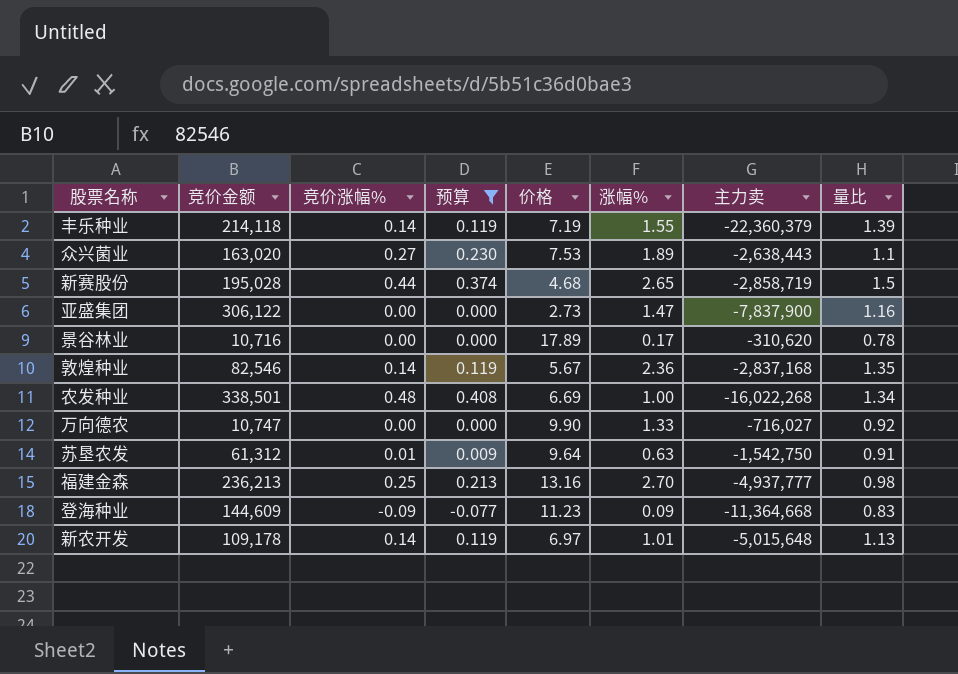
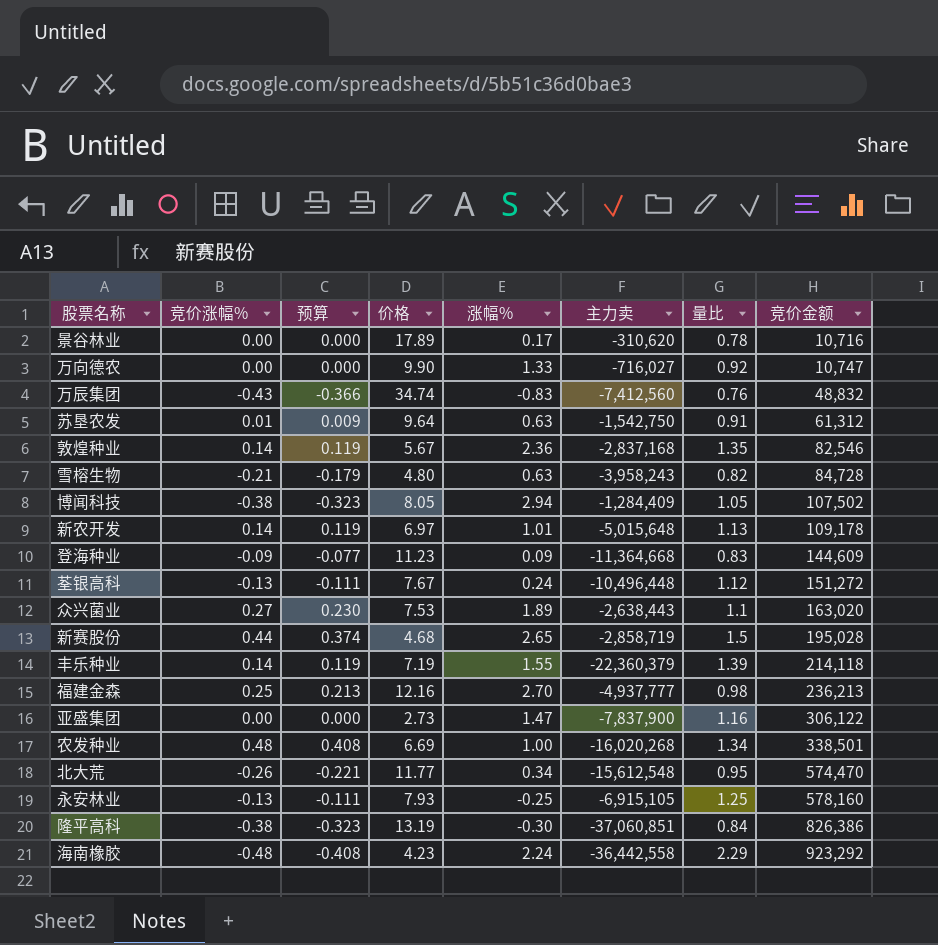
filter: 预算 >= -0.077 -> none
row order: none -> 竞价金额 ascending
column 竞价金额 | position: 2 -> 8
福建金森 | 价格: 13.16 -> 12.16
农发种业 | 主力卖: -16,022,268 -> -16,020,268

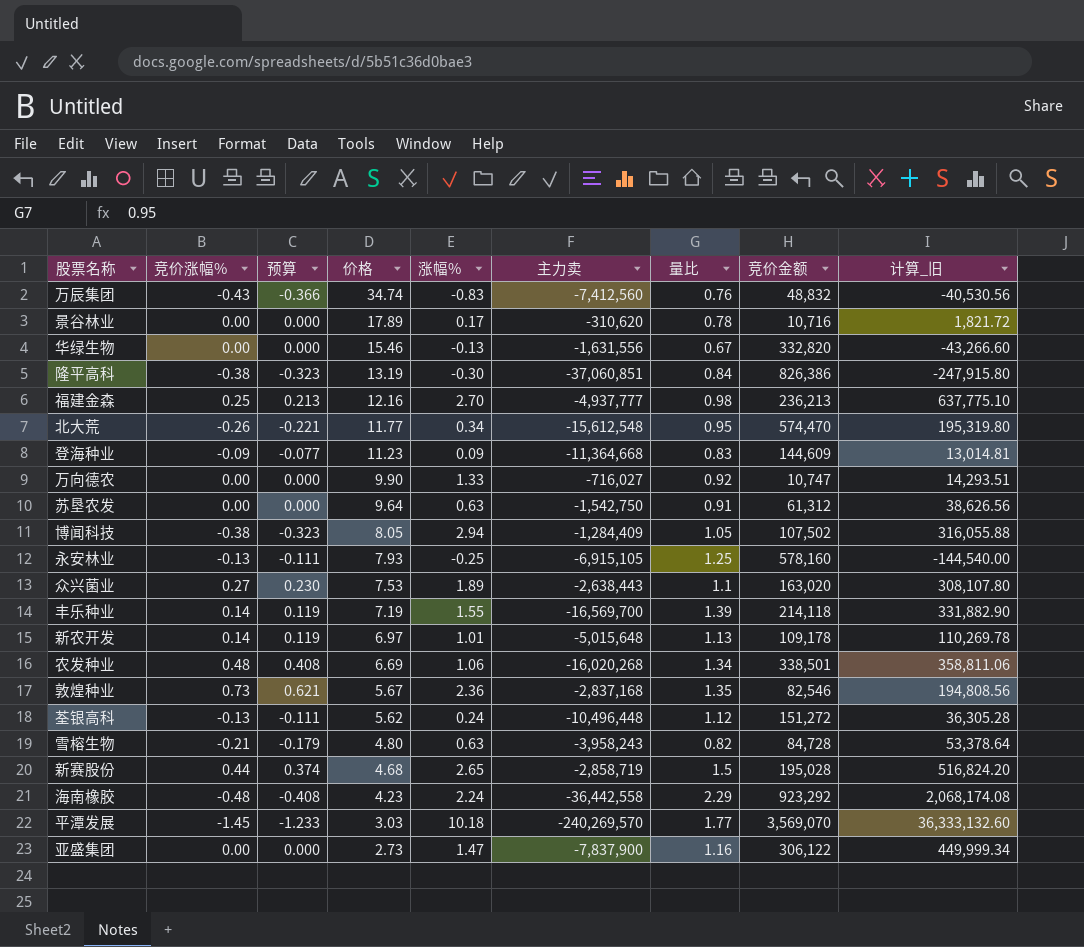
row order: 竞价金额 ascending -> 价格 descending
column 计算_旧 | formula: none -> [涨幅%] * [竞价金额]
row 华绿生物: none -> 0.00 | 0.000 | 15.46 | -0.13 | -1,631,556 | 0.67 | 332,820 | -43,266.60
苏垦农发 | 竞价涨幅%: 0.01 -> 0.00
苏垦农发 | 预算: 0.009 -> 0.000
丰乐种业 | 主力卖: -22,360,379 -> -16,569,700
农发种业 | 涨幅%: 1.00 -> 1.06
敦煌种业 | 竞价涨幅%: 0.14 -> 0.73
敦煌种业 | 预算: 0.119 -> 0.621
荃银高科 | 价格: 7.67 -> 5.62
row 平潭发展: none -> -1.45 | -1.233 | 3.03 | 10.18 | -240,269,570 | 1.77 | 3,569,070 | 36,333,132.60

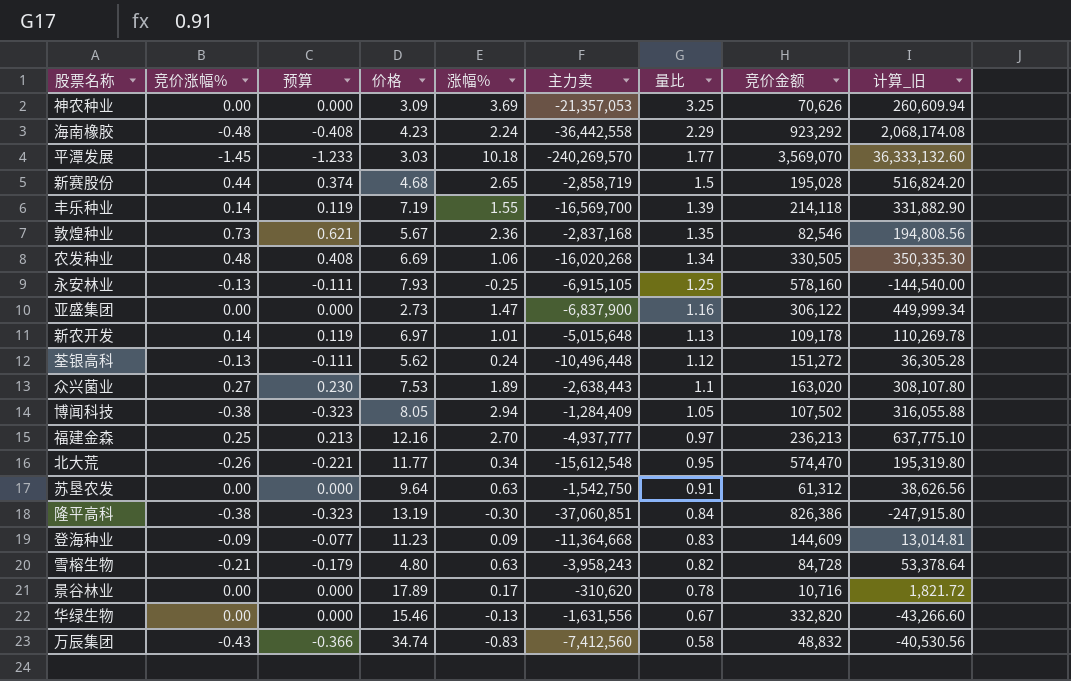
row order: 价格 descending -> 量比 descending
row 万向德农: 0.00 | 0.000 | 9.90 | 1.33 | -716,027 | 0.92 | 10,747 | 14,293.51 -> none
row 神农种业: none -> 0.00 | 0.000 | 3.09 | 3.69 | -21,357,053 | 3.25 | 70,626 | 260,609.94
农发种业 | 竞价金额: 338,501 -> 330,505
农发种业 | 计算_旧: 358,811.06 -> 350,335.30
亚盛集团 | 主力卖: -7,837,900 -> -6,837,900
福建金森 | 量比: 0.98 -> 0.97
万辰集团 | 量比: 0.76 -> 0.58

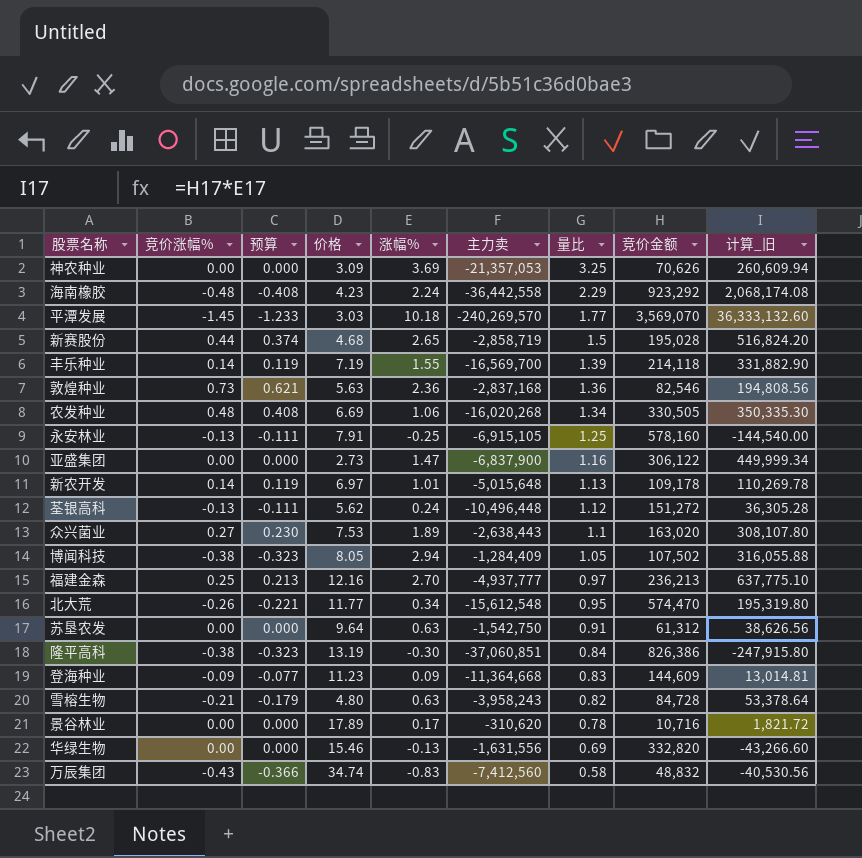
敦煌种业 | 价格: 5.67 -> 5.63
敦煌种业 | 量比: 1.35 -> 1.36
永安林业 | 价格: 7.93 -> 7.91
华绿生物 | 量比: 0.67 -> 0.69

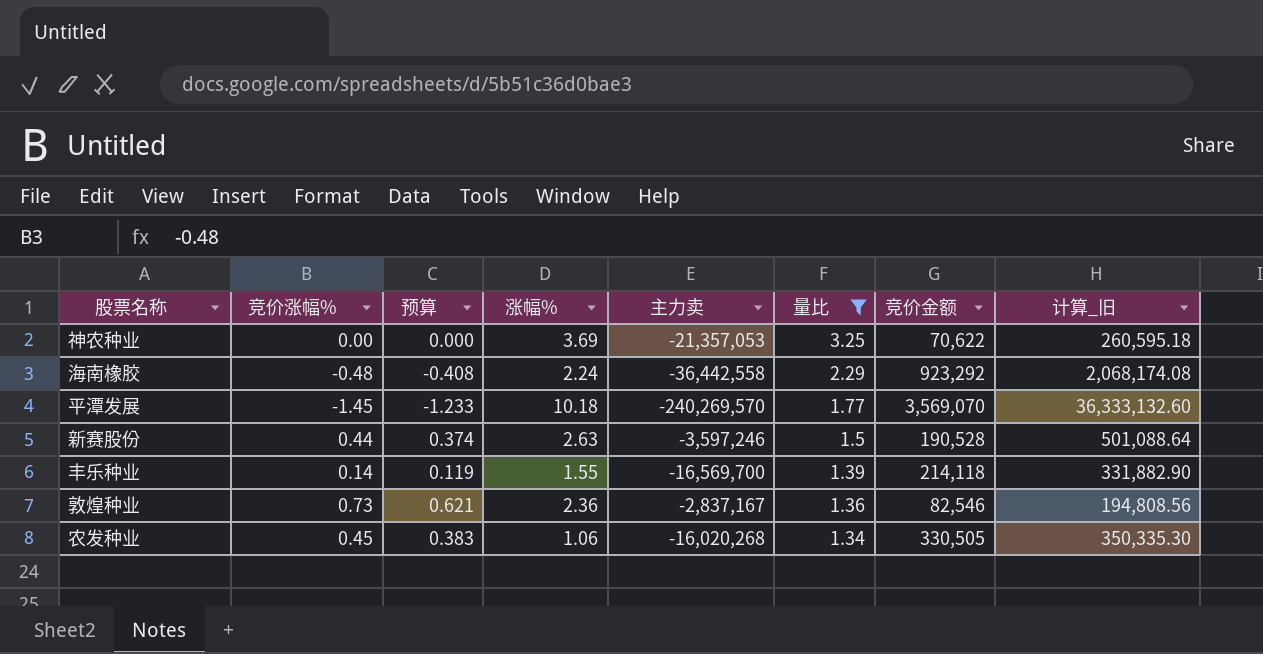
filter: none -> 量比 >= 1.34
column 价格 | position: 4 -> none
神农种业 | 竞价金额: 70,626 -> 70,622
神农种业 | 计算_旧: 260,609.94 -> 260,595.18
新赛股份 | 涨幅%: 2.65 -> 2.63
新赛股份 | 主力卖: -2,858,719 -> -3,597,246
新赛股份 | 竞价金额: 195,028 -> 190,528
新赛股份 | 计算_旧: 516,824.20 -> 501,088.64
敦煌种业 | 主力卖: -2,837,168 -> -2,837,167
农发种业 | 竞价涨幅%: 0.48 -> 0.45
农发种业 | 预算: 0.408 -> 0.383

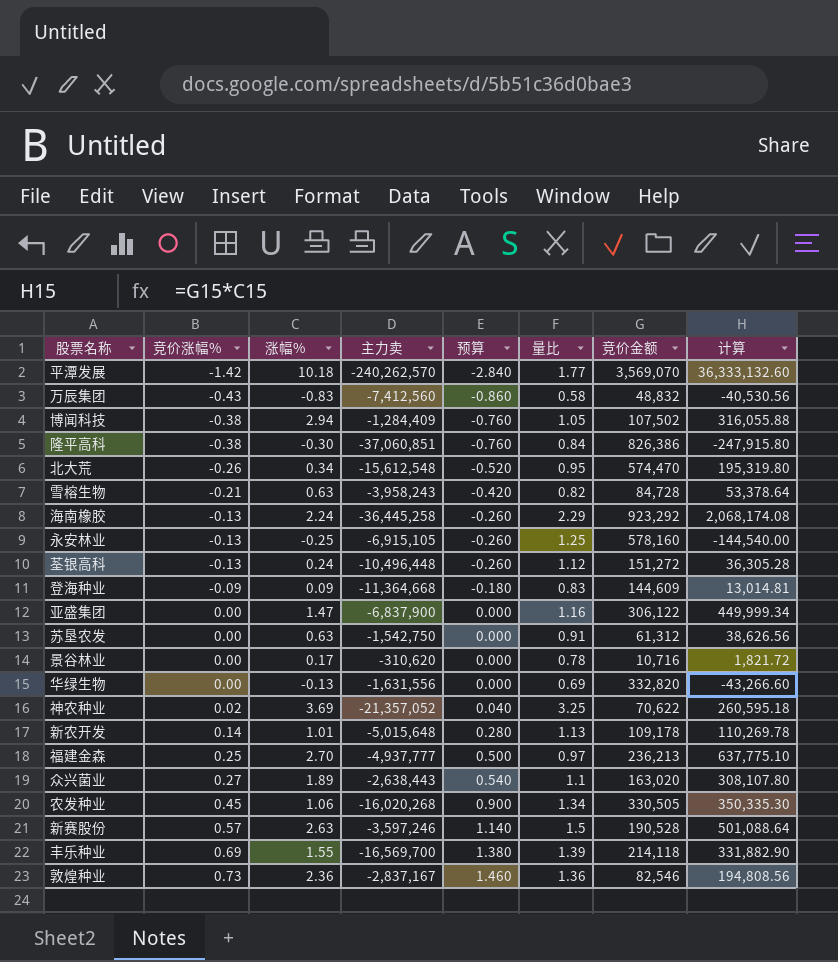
filter: 量比 >= 1.34 -> none
row order: 量比 descending -> 竞价涨幅% ascending
column 预算 | formula: [竞价涨幅%] * 0.85 -> [竞价涨幅%] * 2
column 预算 | position: 3 -> 5
column name: 计算_旧 -> 计算
平潭发展 | 竞价涨幅%: -1.45 -> -1.42
平潭发展 | 主力卖: -240,269,570 -> -240,262,570
海南橡胶 | 竞价涨幅%: -0.48 -> -0.13
海南橡胶 | 主力卖: -36,442,558 -> -36,445,258
神农种业 | 竞价涨幅%: 0.00 -> 0.02
神农种业 | 主力卖: -21,357,053 -> -21,357,052
新赛股份 | 竞价涨幅%: 0.44 -> 0.57
丰乐种业 | 竞价涨幅%: 0.14 -> 0.69

